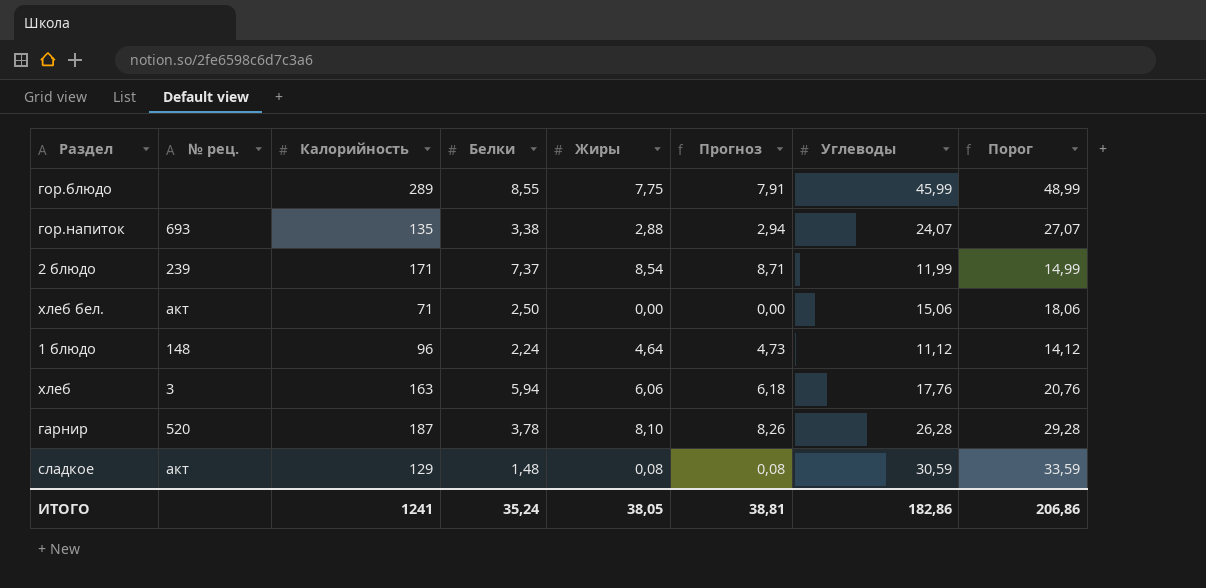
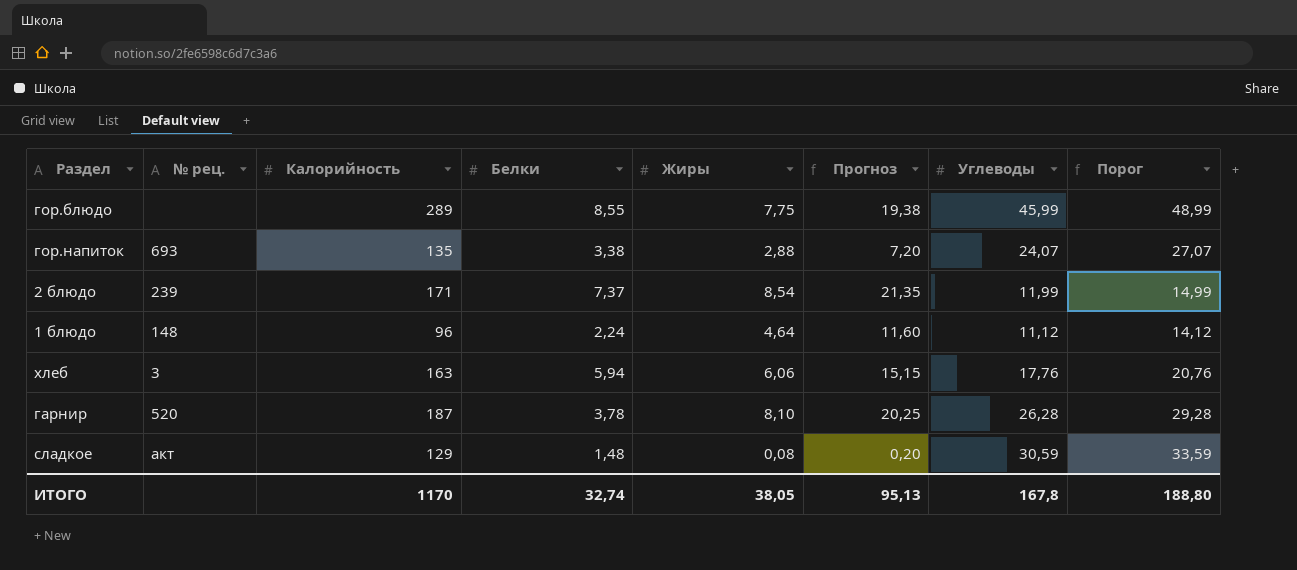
column Прогноз | formula: [Жиры] * 1,02 -> [Жиры] * 2,5
row хлеб бел.: акт | 71 | 2,50 | 0,00 | 0,00 | 15,06 | 18,06 -> none
ИТОГО | Калорийность: 1241 -> 1170
ИТОГО | Белки: 35,24 -> 32,74
ИТОГО | Прогноз: 38,81 -> 95,13
ИТОГО | Углеводы: 182,86 -> 167,8
ИТОГО | Порог: 206,86 -> 188,80

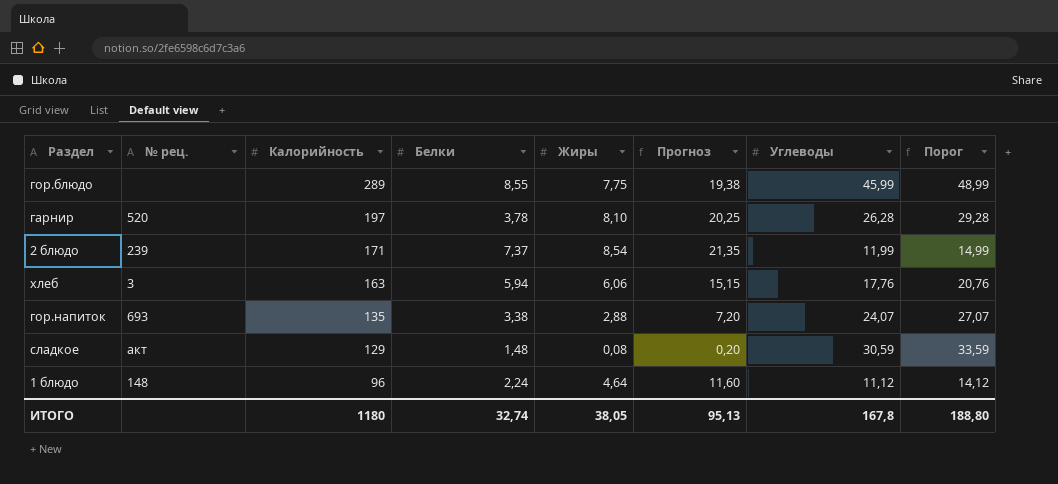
row order: none -> Калорийность descending
гарнир | Калорийность: 187 -> 197
ИТОГО | Калорийность: 1170 -> 1180

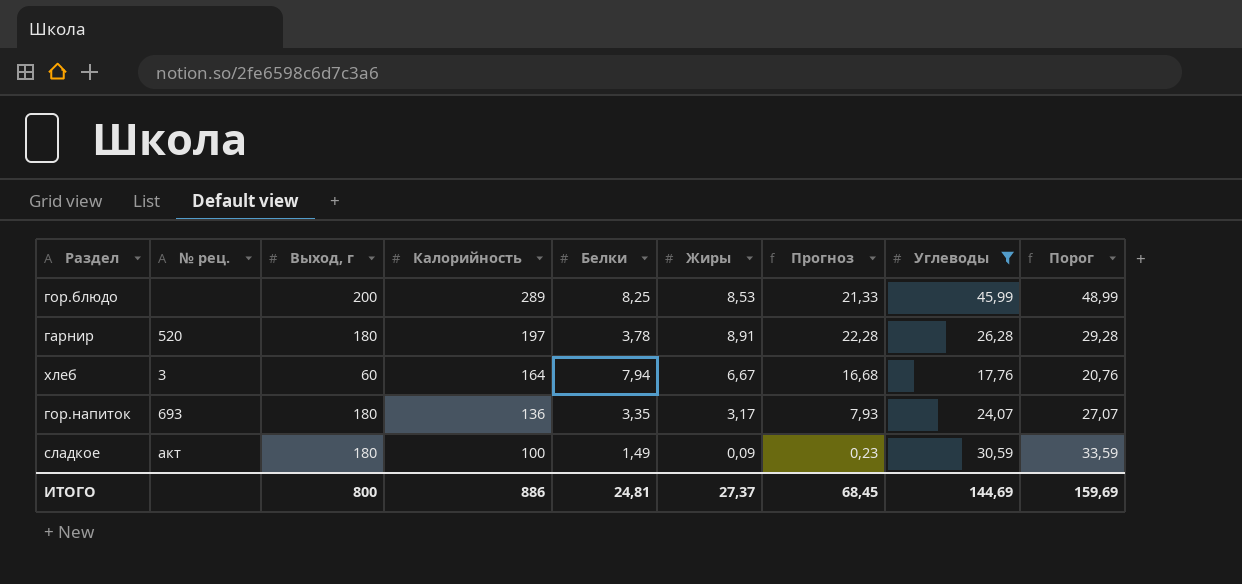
filter: none -> Углеводы >= 17,76
column Выход, г | position: none -> 3
гор.блюдо | Белки: 8,55 -> 8,25
гор.блюдо | Жиры: 7,75 -> 8,53
гор.блюдо | Прогноз: 19,38 -> 21,33
гарнир | Жиры: 8,10 -> 8,91
гарнир | Прогноз: 20,25 -> 22,28
хлеб | Калорийность: 163 -> 164
хлеб | Белки: 5,94 -> 7,94
хлеб | Жиры: 6,06 -> 6,67
хлеб | Прогноз: 15,15 -> 16,68
гор.напиток | Калорийность: 135 -> 136
гор.напиток | Белки: 3,38 -> 3,35
гор.напиток | Жиры: 2,88 -> 3,17
гор.напиток | Прогноз: 7,20 -> 7,93
сладкое | Калорийность: 129 -> 100
сладкое | Белки: 1,48 -> 1,49
сладкое | Жиры: 0,08 -> 0,09
сладкое | Прогноз: 0,20 -> 0,23
ИТОГО | Калорийность: 1180 -> 886
ИТОГО | Белки: 32,74 -> 24,81
ИТОГО | Жиры: 38,05 -> 27,37
ИТОГО | Прогноз: 95,13 -> 68,45
ИТОГО | Углеводы: 167,8 -> 144,69
ИТОГО | Порог: 188,80 -> 159,69

